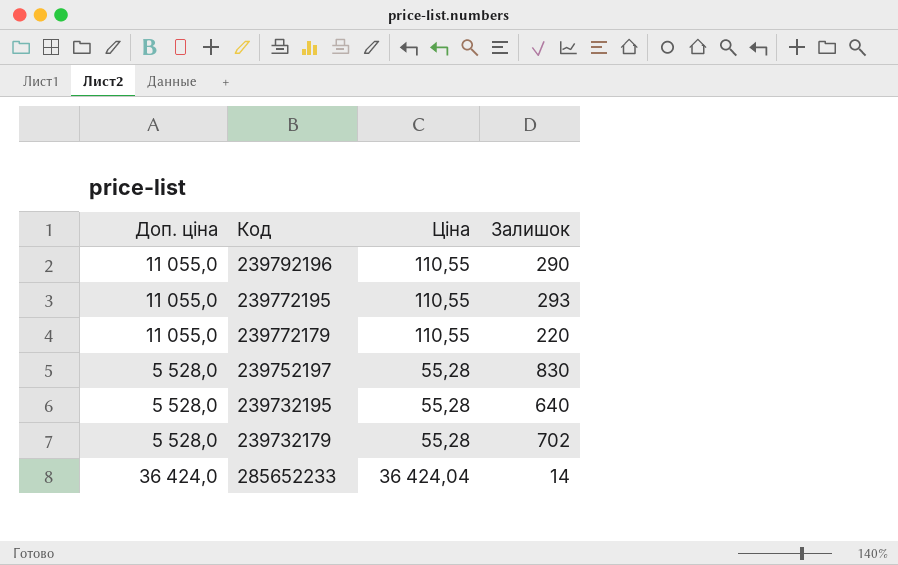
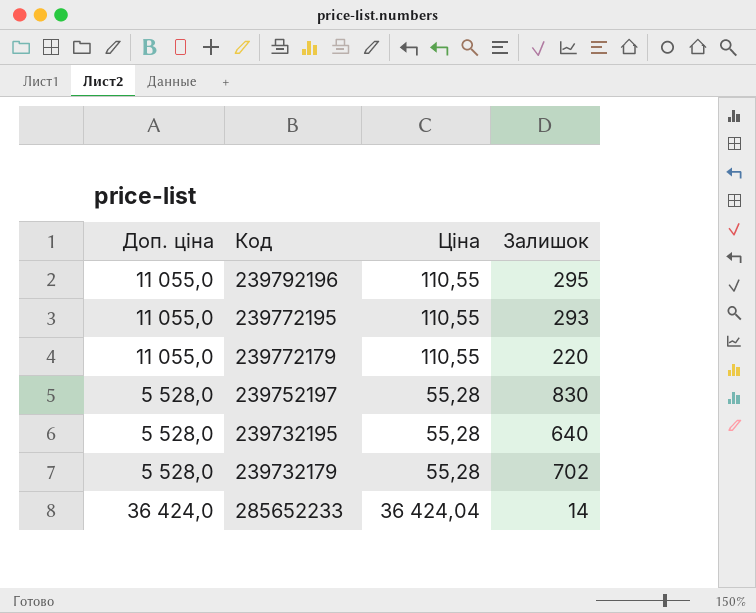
239792196 | Залишок: 290 -> 295

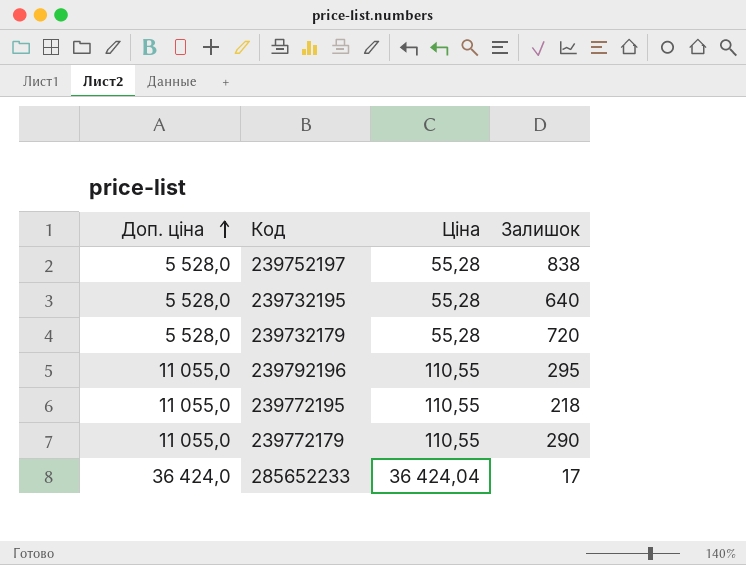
row order: none -> Доп. ціна ascending
239752197 | Залишок: 830 -> 838
239732179 | Залишок: 702 -> 720
239772195 | Залишок: 293 -> 218
239772179 | Залишок: 220 -> 290
285652233 | Залишок: 14 -> 17

